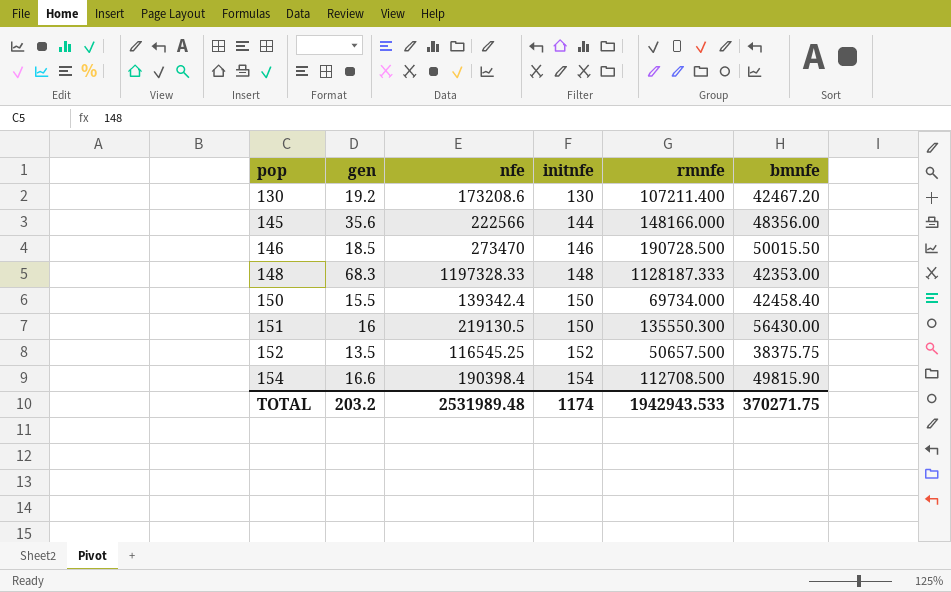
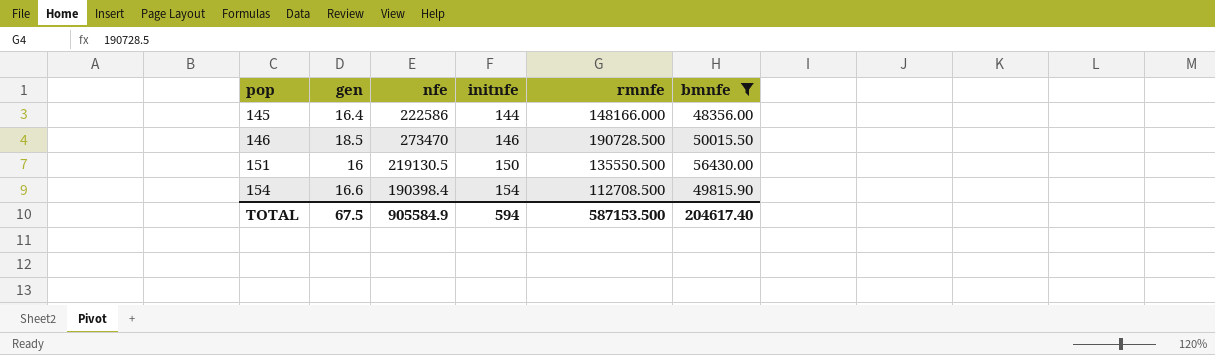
filter: none -> bmnfe >= 48356.00
145 | gen: 35.6 -> 16.4
145 | nfe: 222566 -> 222586
151 | rmnfe: 135550.300 -> 135550.500
TOTAL | gen: 203.2 -> 67.5
TOTAL | nfe: 2531989.48 -> 905584.9
TOTAL | initnfe: 1174 -> 594
TOTAL | rmnfe: 1942943.533 -> 587153.500
TOTAL | bmnfe: 370271.75 -> 204617.40

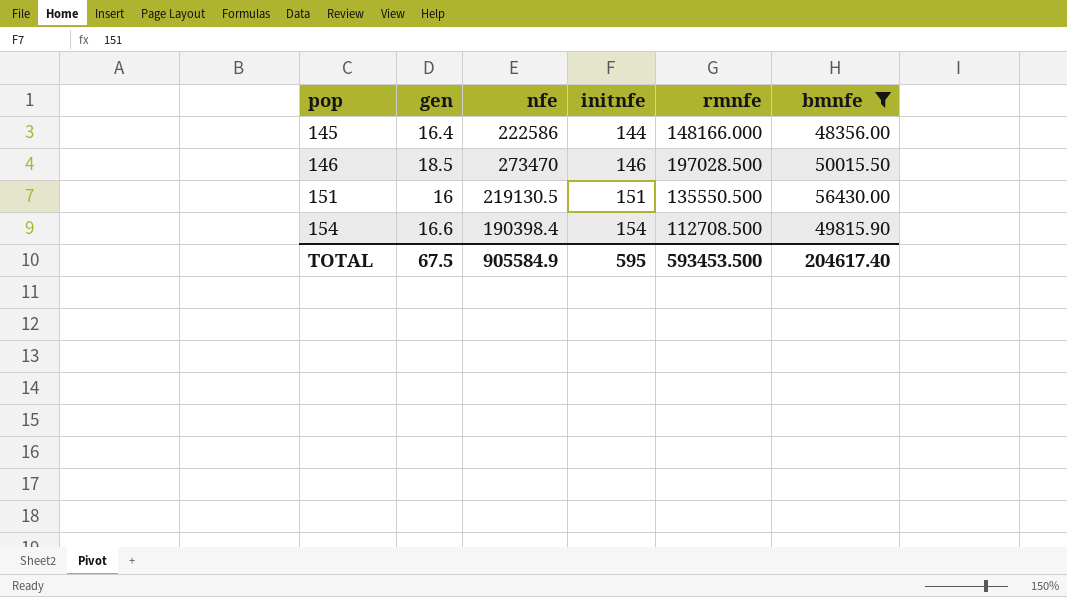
146 | rmnfe: 190728.500 -> 197028.500
151 | initnfe: 150 -> 151
TOTAL | initnfe: 594 -> 595
TOTAL | rmnfe: 587153.500 -> 593453.500

